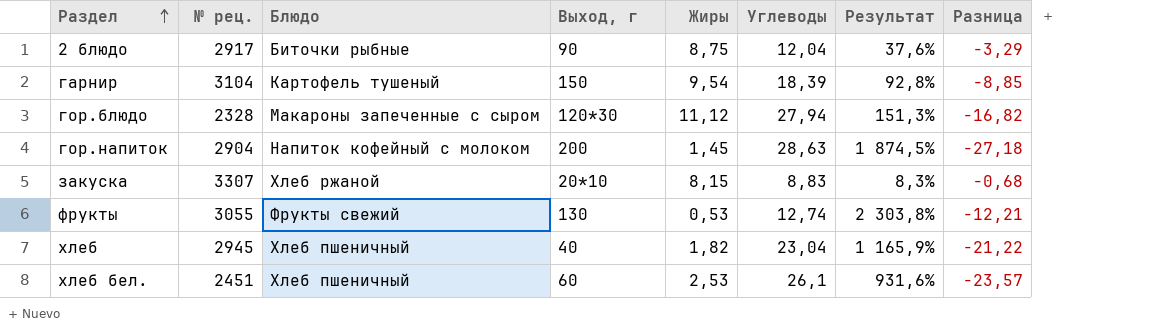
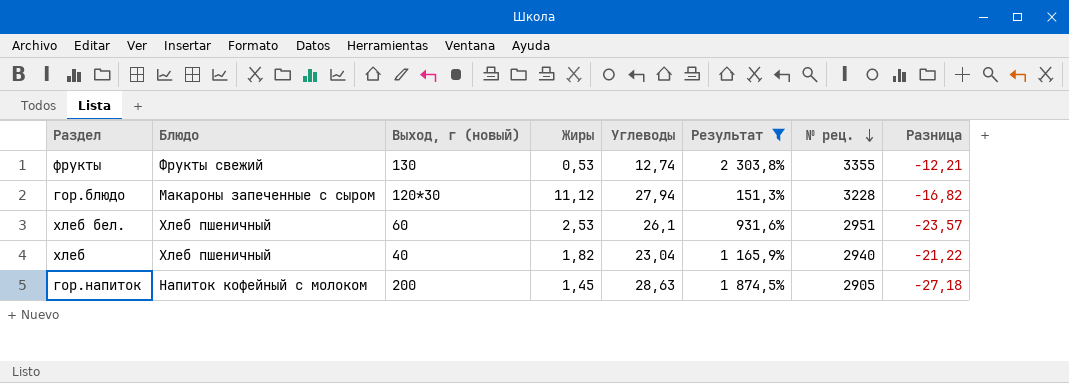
filter: none -> Результат >= 151,3%
row order: Раздел ascending -> № рец. descending
column name: Выход, г -> Выход, г (новый)
column № рец. | position: 2 -> 7
фрукты | № рец.: 3055 -> 3355
гор.блюдо | № рец.: 2328 -> 3228
хлеб бел. | № рец.: 2451 -> 2951
хлеб | № рец.: 2945 -> 2940
гор.напиток | № рец.: 2904 -> 2905

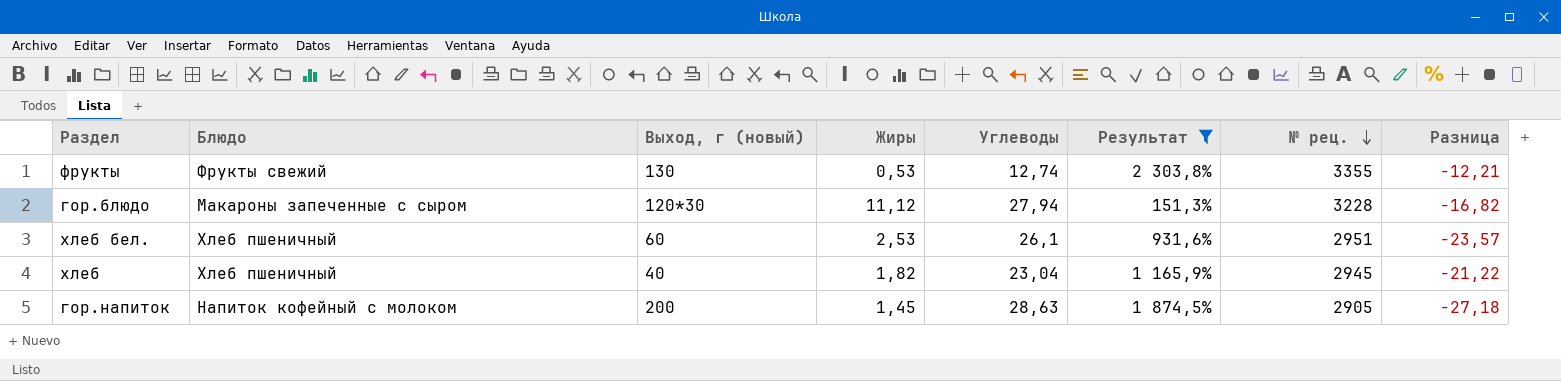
хлеб | № рец.: 2940 -> 2945

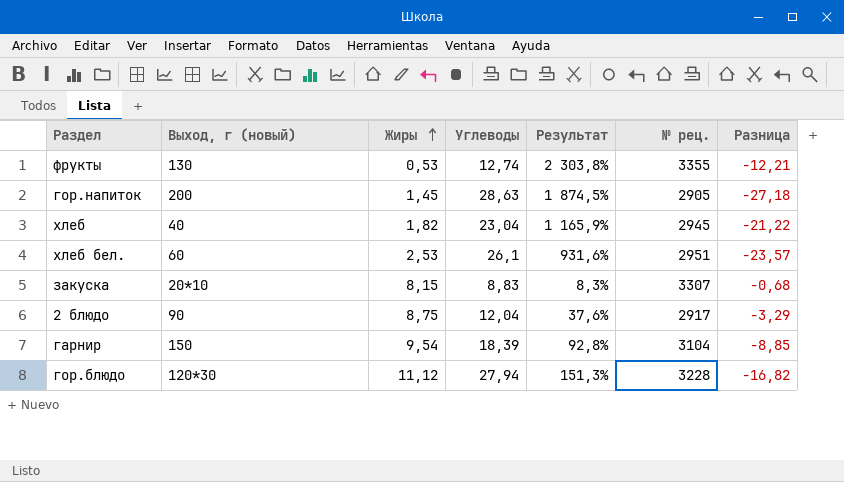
filter: Результат >= 151,3% -> none
row order: № рец. descending -> Жиры ascending
column Блюдо | position: 2 -> none

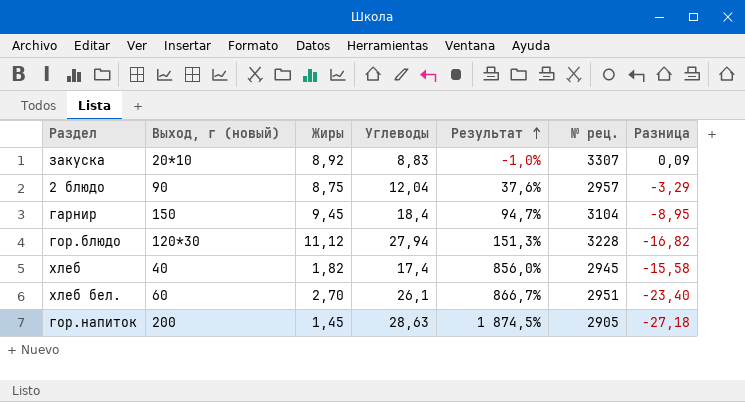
row order: Жиры ascending -> Результат ascending
row фрукты: 130 | 0,53 | 12,74 | 2 303,8% | 3355 | -12,21 -> none
закуска | Жиры: 8,15 -> 8,92
закуска | Результат: 8,3% -> -1,0%
закуска | Разница: -0,68 -> 0,09
2 блюдо | № рец.: 2917 -> 2957
гарнир | Жиры: 9,54 -> 9,45
гарнир | Углеводы: 18,39 -> 18,4
гарнир | Результат: 92,8% -> 94,7%
гарнир | Разница: -8,85 -> -8,95
хлеб | Углеводы: 23,04 -> 17,4
хлеб | Результат: 1 165,9% -> 856,0%
хлеб | Разница: -21,22 -> -15,58
хлеб бел. | Жиры: 2,53 -> 2,70
хлеб бел. | Результат: 931,6% -> 866,7%
хлеб бел. | Разница: -23,57 -> -23,40

